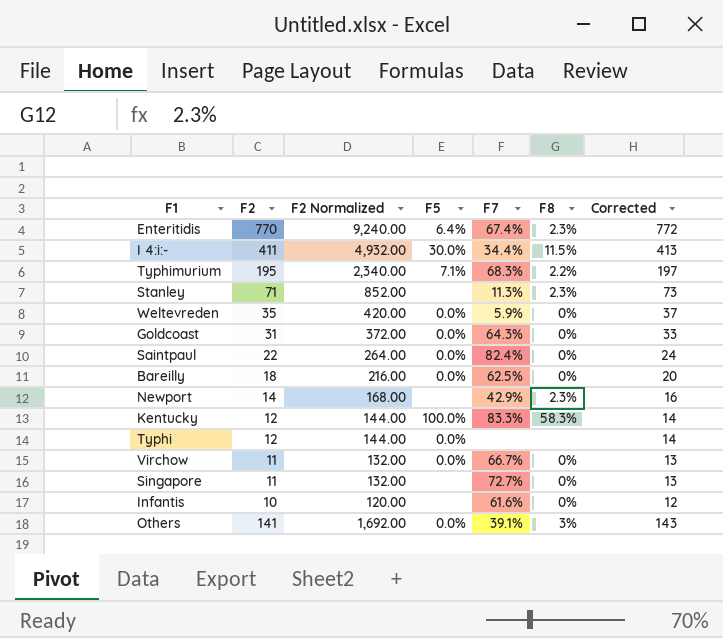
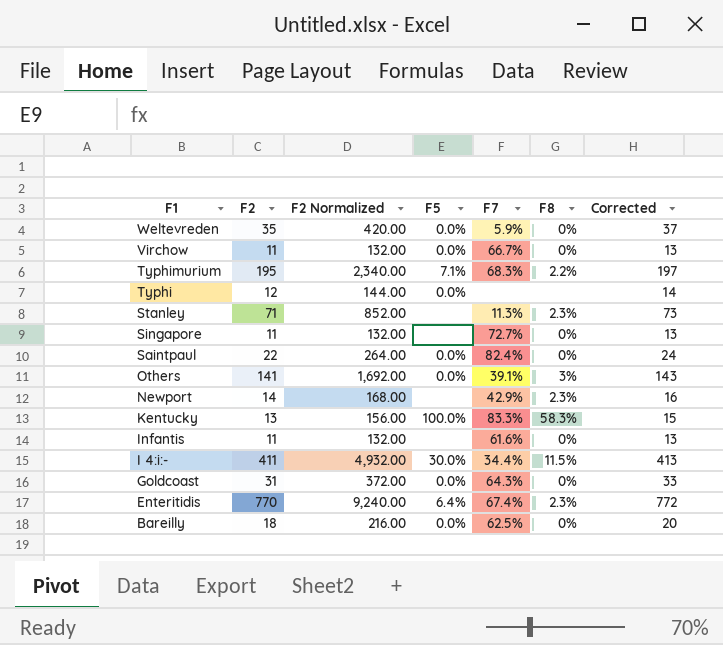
row order: none -> F1 descending
Kentucky | F2: 12 -> 13
Kentucky | F2 Normalized: 144.00 -> 156.00
Kentucky | Corrected: 14 -> 15
Infantis | F2: 10 -> 11
Infantis | F2 Normalized: 120.00 -> 132.00
Infantis | Corrected: 12 -> 13

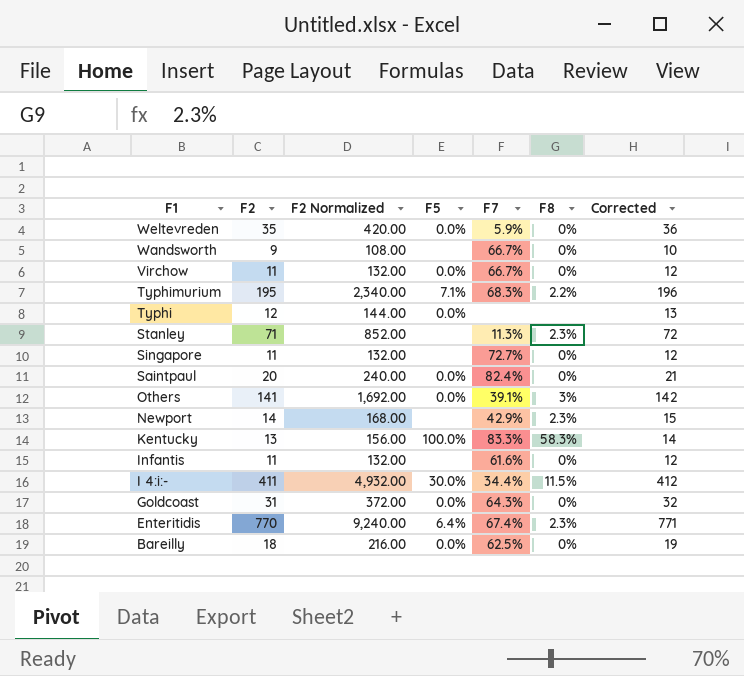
column Corrected | formula: [F2] + 2 -> [F2] + 1
row Wandsworth: none -> 9 | 108.00 | none | 66.7% | 0% | 10
Saintpaul | F2: 22 -> 20
Saintpaul | F2 Normalized: 264.00 -> 240.00

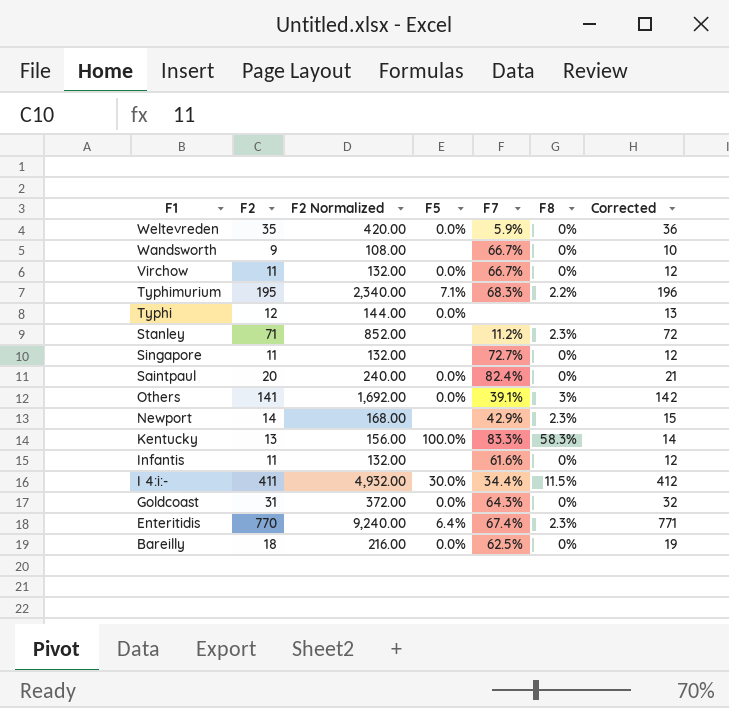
Stanley | F7: 11.3% -> 11.2%

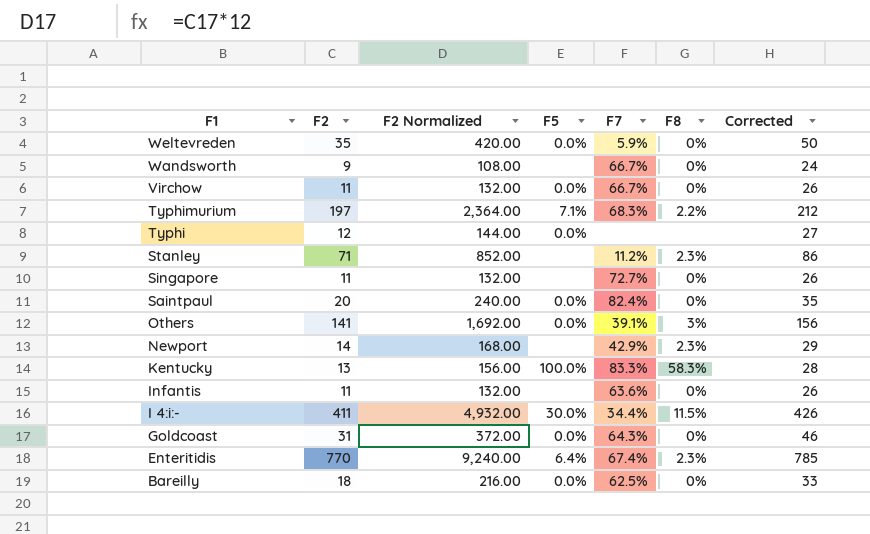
column Corrected | formula: [F2] + 1 -> [F2] + 15
Typhimurium | F2: 195 -> 197
Typhimurium | F2 Normalized: 2,340.00 -> 2,364.00
Infantis | F7: 61.6% -> 63.6%

